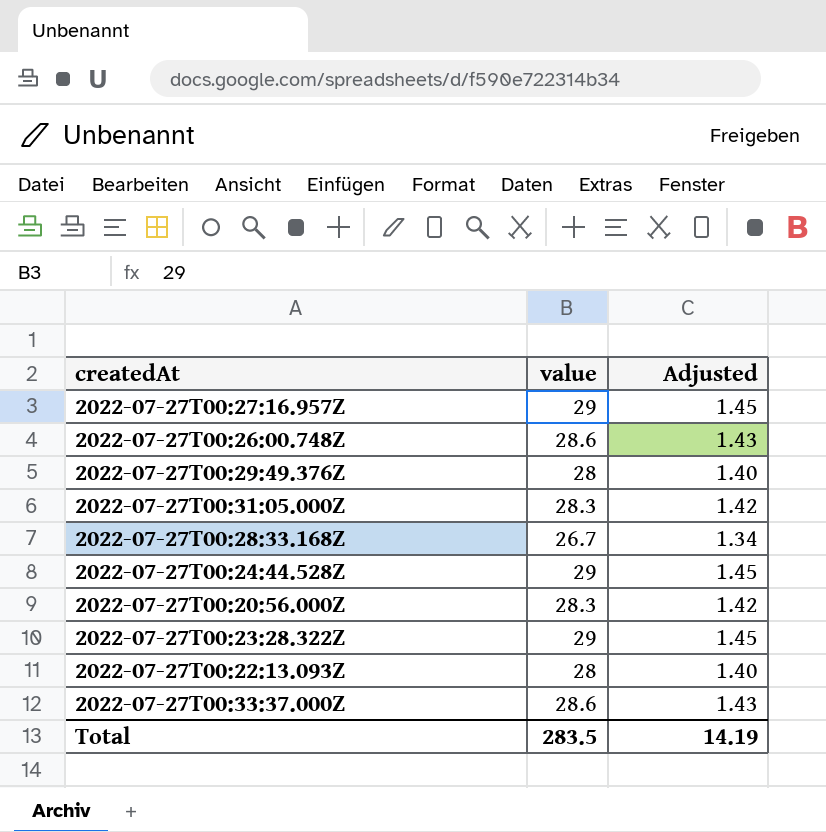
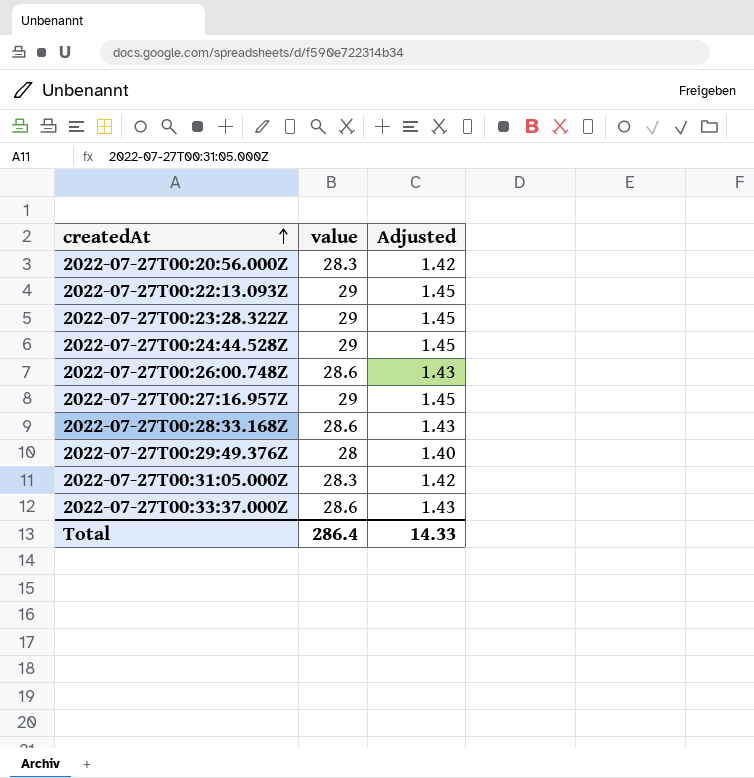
row order: none -> createdAt ascending
2022-07-27T00:22:13.093Z | value: 28 -> 29
2022-07-27T00:22:13.093Z | Adjusted: 1.40 -> 1.45
2022-07-27T00:28:33.168Z | value: 26.7 -> 28.6
2022-07-27T00:28:33.168Z | Adjusted: 1.34 -> 1.43
Total | value: 283.5 -> 286.4
Total | Adjusted: 14.19 -> 14.33

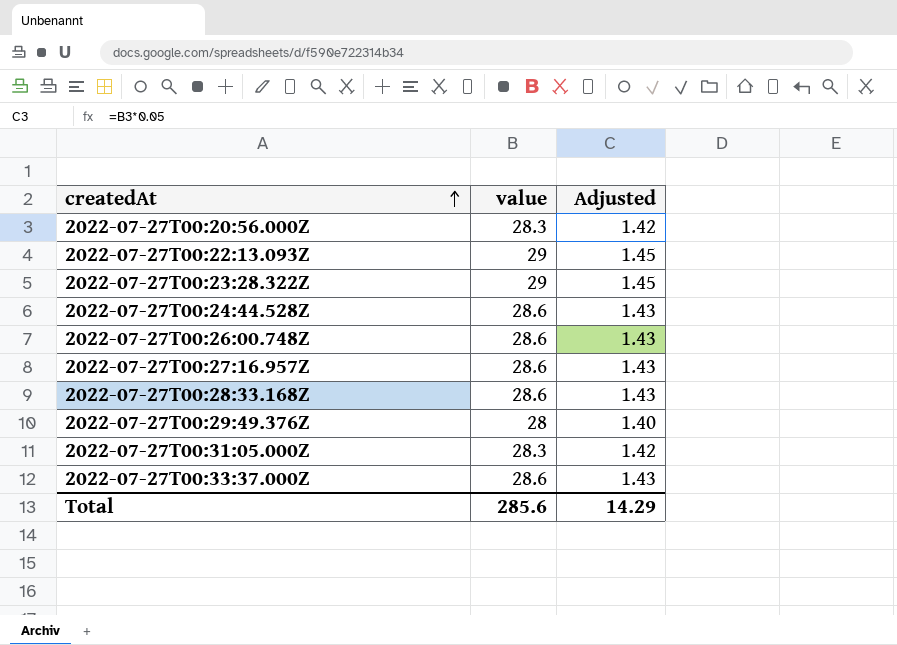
2022-07-27T00:24:44.528Z | value: 29 -> 28.6
2022-07-27T00:24:44.528Z | Adjusted: 1.45 -> 1.43
2022-07-27T00:27:16.957Z | value: 29 -> 28.6
2022-07-27T00:27:16.957Z | Adjusted: 1.45 -> 1.43
Total | value: 286.4 -> 285.6
Total | Adjusted: 14.33 -> 14.29

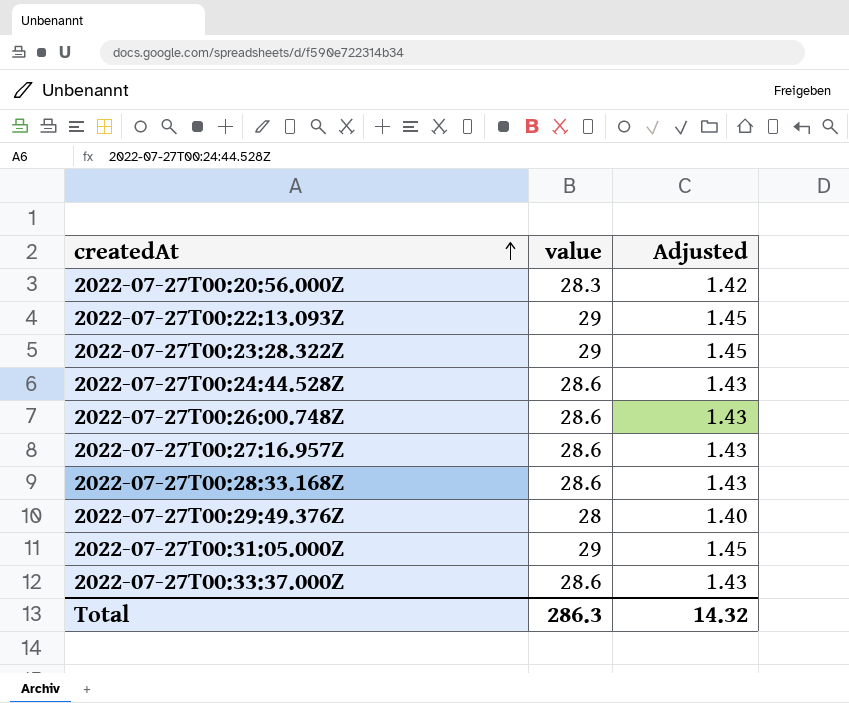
2022-07-27T00:31:05.000Z | value: 28.3 -> 29
2022-07-27T00:31:05.000Z | Adjusted: 1.42 -> 1.45
Total | value: 285.6 -> 286.3
Total | Adjusted: 14.29 -> 14.32

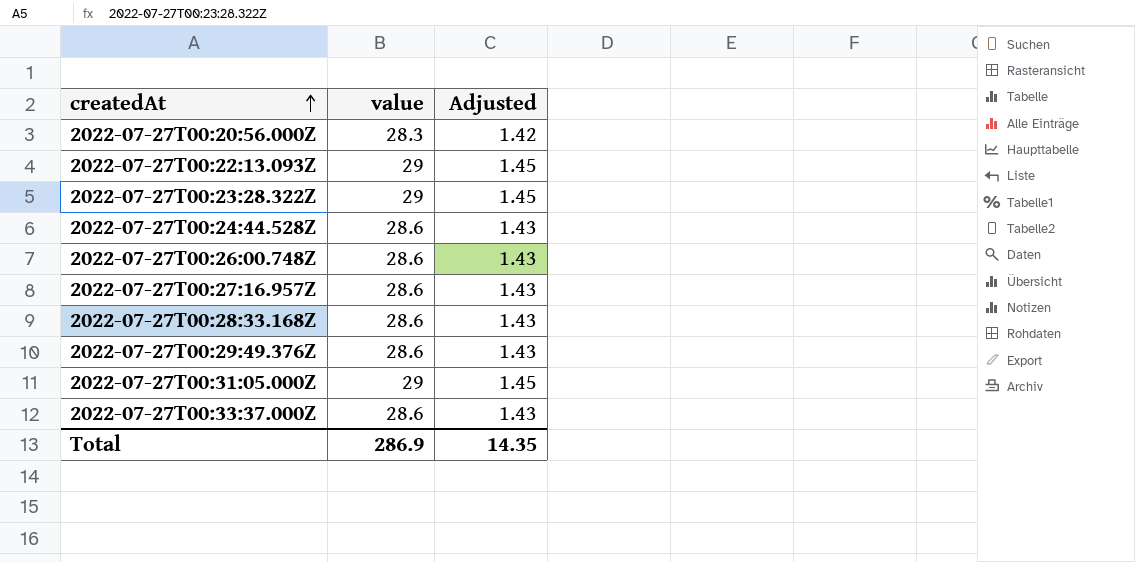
2022-07-27T00:29:49.376Z | value: 28 -> 28.6
2022-07-27T00:29:49.376Z | Adjusted: 1.40 -> 1.43
Total | value: 286.3 -> 286.9
Total | Adjusted: 14.32 -> 14.35

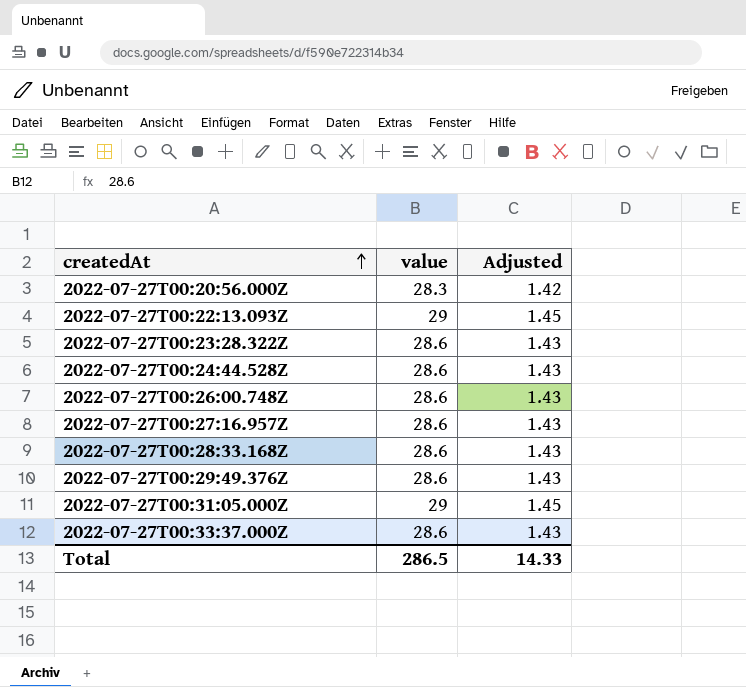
2022-07-27T00:23:28.322Z | value: 29 -> 28.6
2022-07-27T00:23:28.322Z | Adjusted: 1.45 -> 1.43
Total | value: 286.9 -> 286.5
Total | Adjusted: 14.35 -> 14.33

